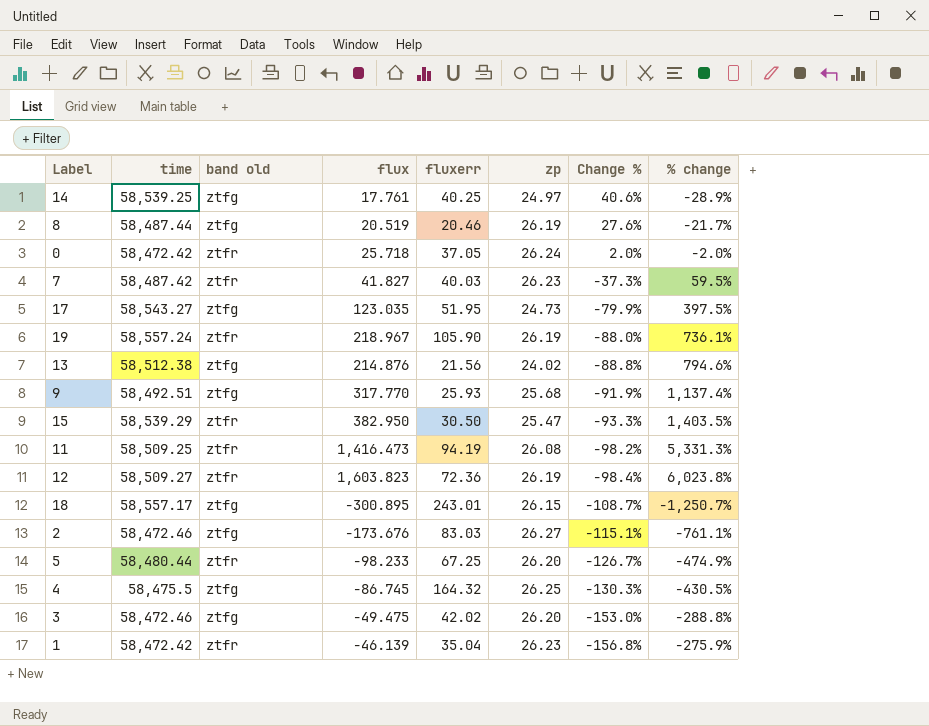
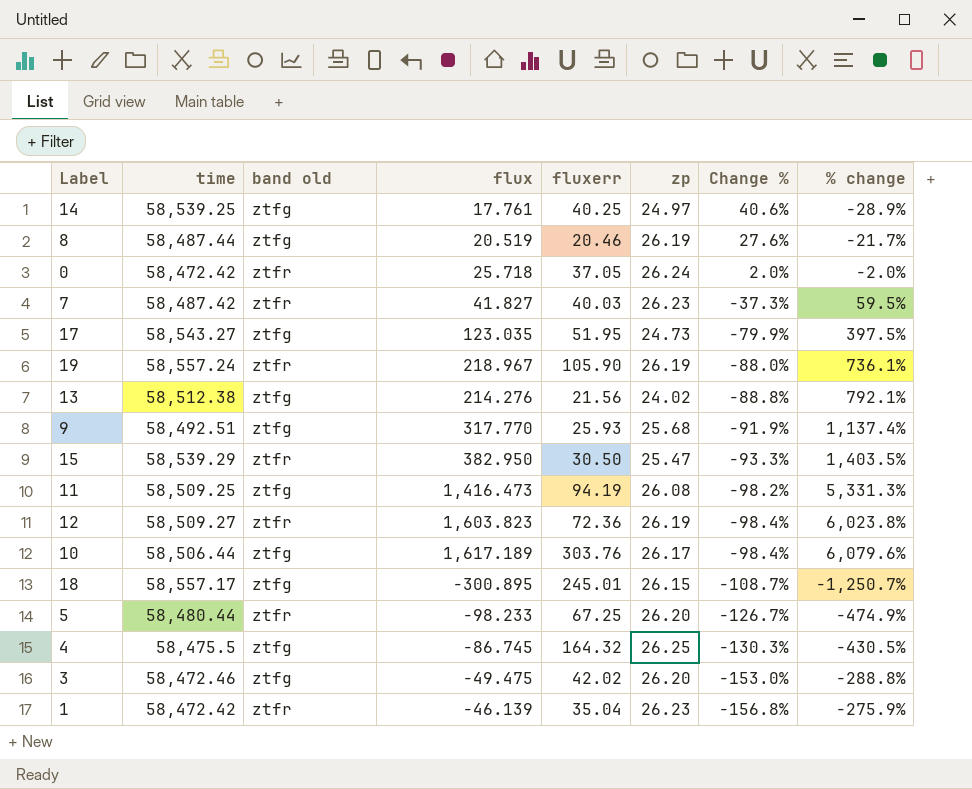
row 2: 58,472.46 | ztfg | -173.676 | 83.03 | 26.27 | -115.1% | -761.1% -> none
13 | flux: 214.876 -> 214.276
13 | % change: 794.6% -> 792.1%
11 | band old: ztfr -> ztfg
row 10: none -> 58,506.44 | ztfg | 1,617.189 | 303.76 | 26.17 | -98.4% | 6,079.6%
18 | fluxerr: 243.01 -> 245.01

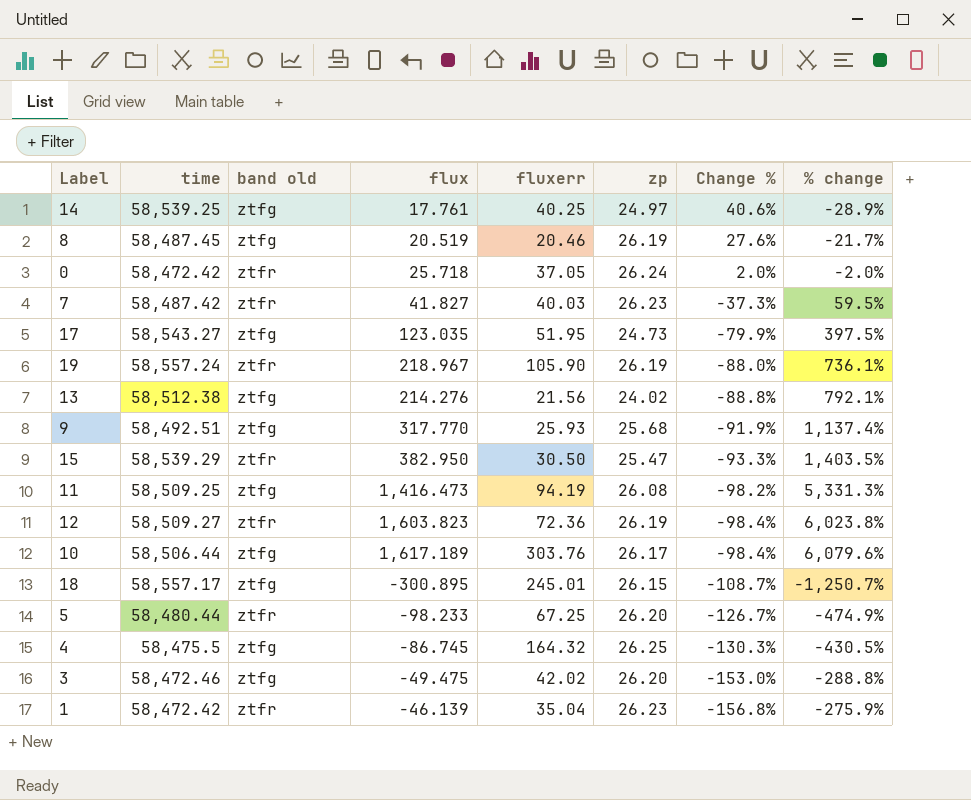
8 | time: 58,487.44 -> 58,487.45

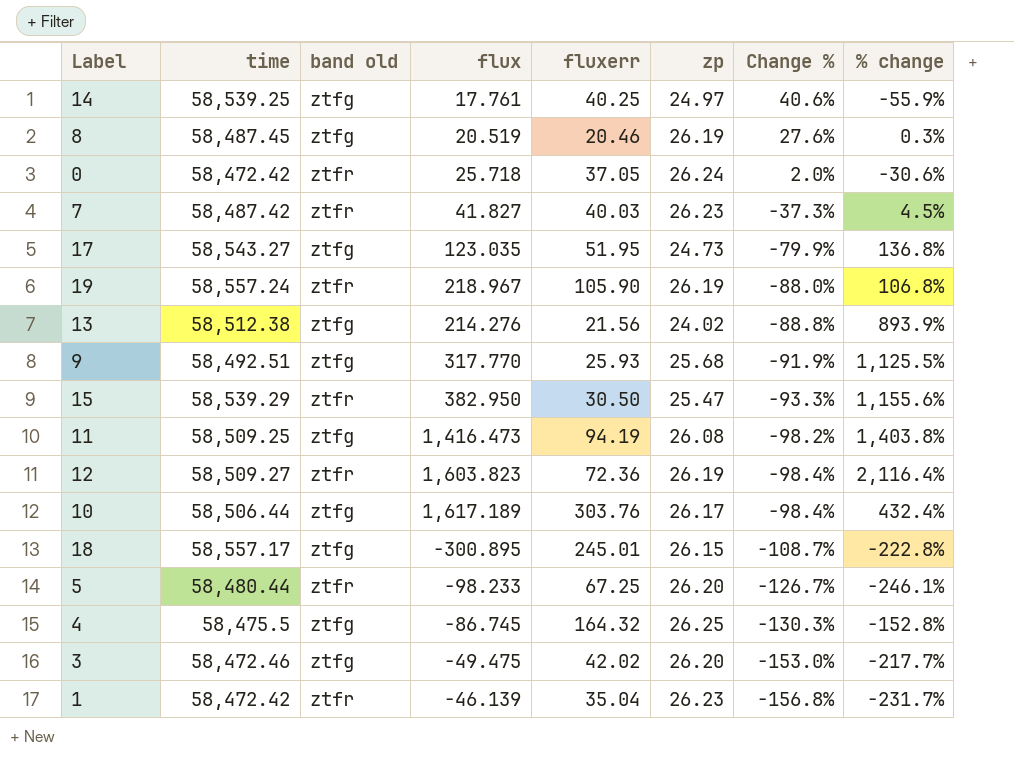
column % change | formula: ([flux] - [zp]) / [zp] -> ([flux] - [fluxerr]) / [fluxerr]

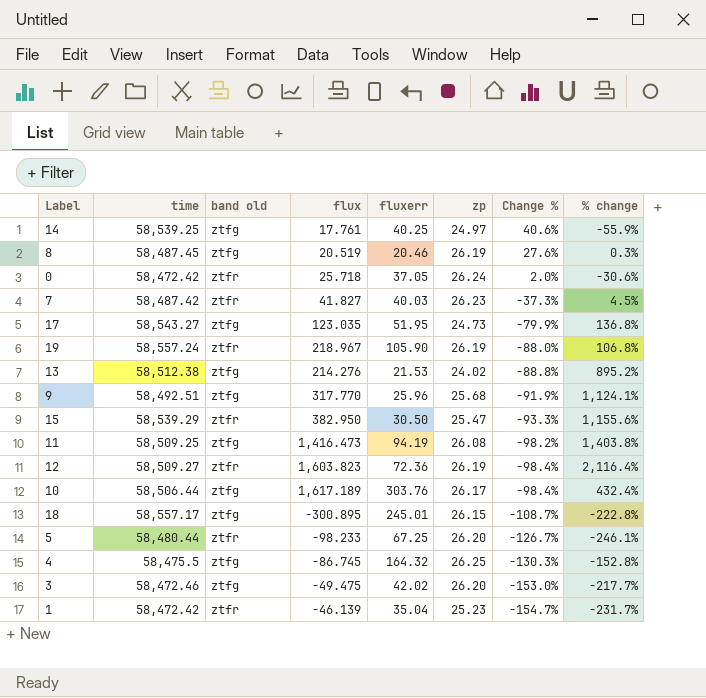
13 | fluxerr: 21.56 -> 21.53
13 | % change: 893.9% -> 895.2%
9 | fluxerr: 25.93 -> 25.96
9 | % change: 1,125.5% -> 1,124.1%
1 | zp: 26.23 -> 25.23
1 | Change %: -156.8% -> -154.7%

